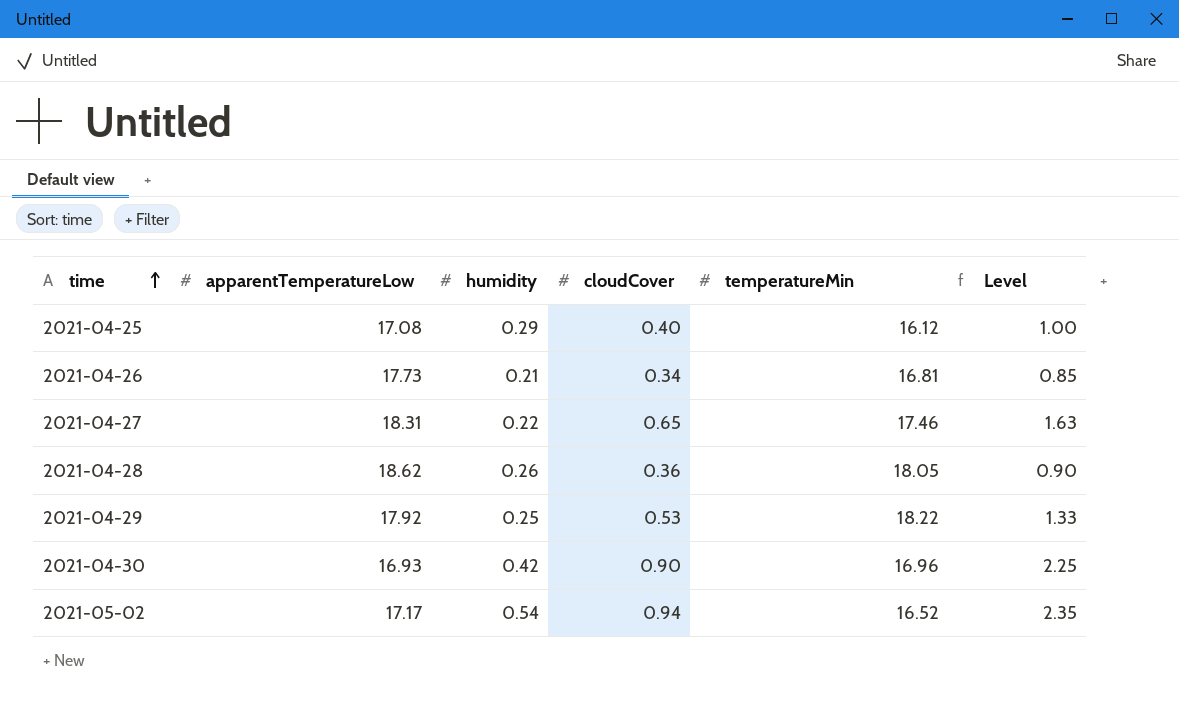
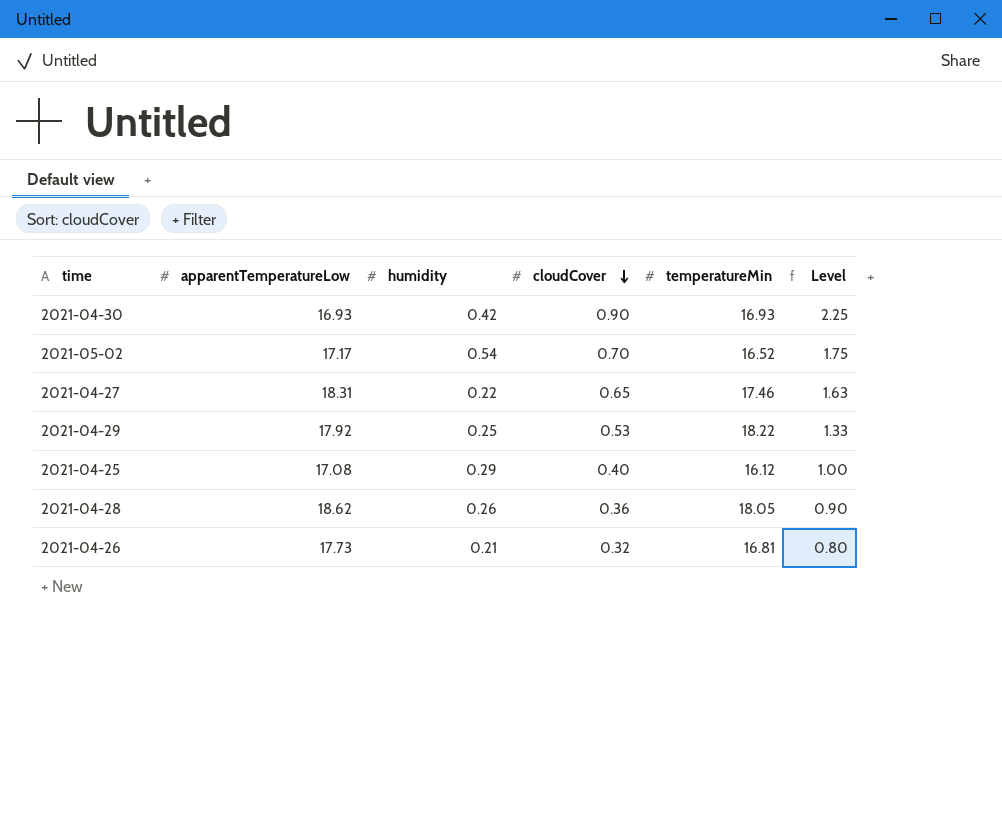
row order: time ascending -> cloudCover descending
2021-04-30 | temperatureMin: 16.96 -> 16.93
2021-05-02 | cloudCover: 0.94 -> 0.70
2021-05-02 | Level: 2.35 -> 1.75
2021-04-26 | cloudCover: 0.34 -> 0.32
2021-04-26 | Level: 0.85 -> 0.80

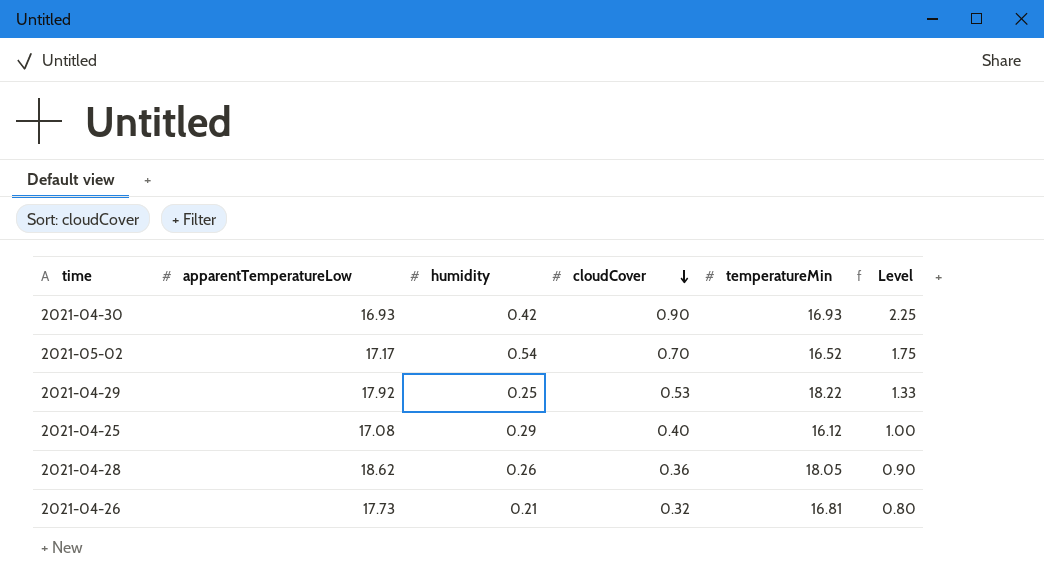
row 2021-04-27: 18.31 | 0.22 | 0.65 | 17.46 | 1.63 -> none

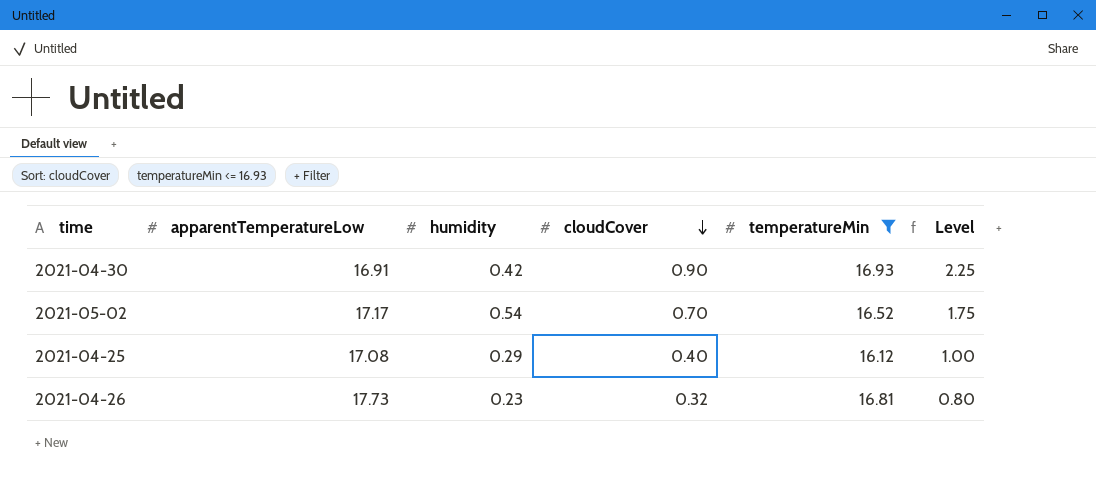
filter: none -> temperatureMin <= 16.93
2021-04-30 | apparentTemperatureLow: 16.93 -> 16.91
2021-04-26 | humidity: 0.21 -> 0.23

